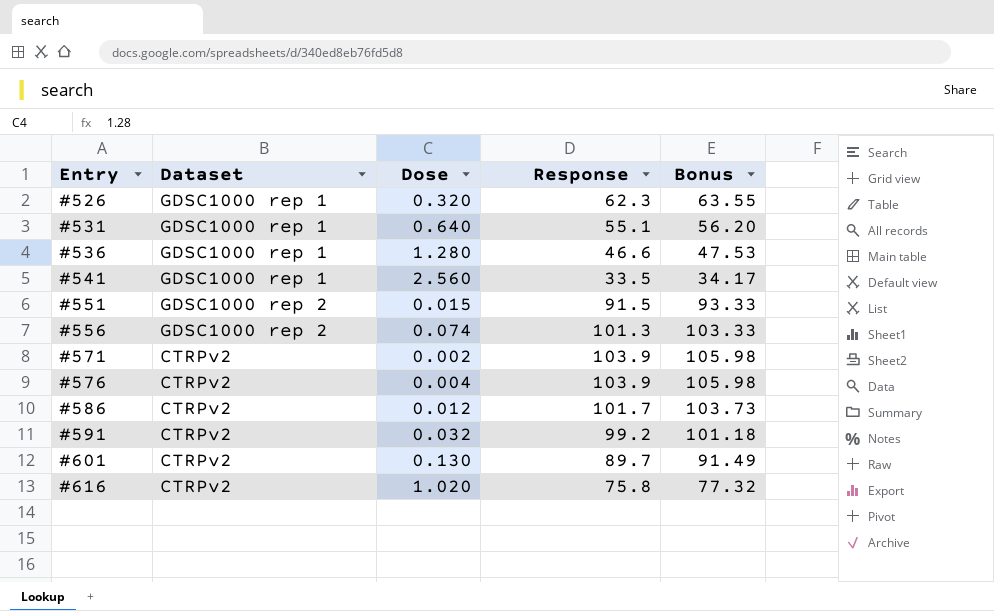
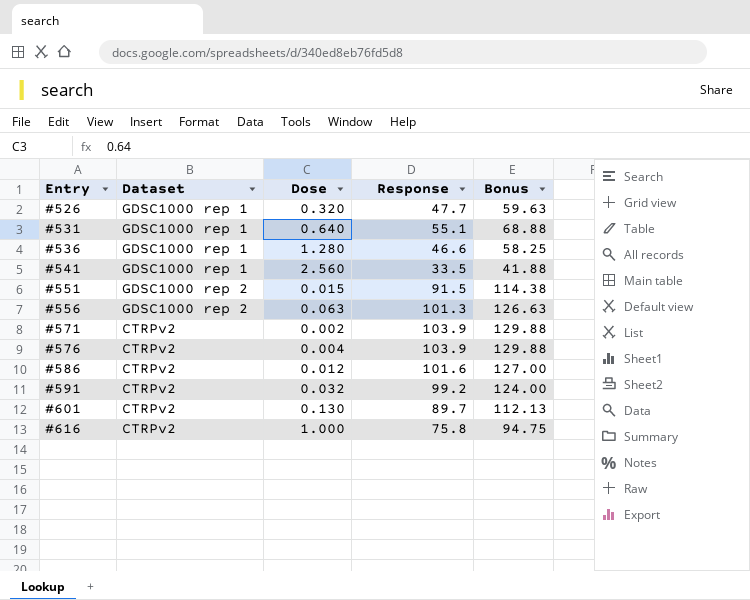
column Bonus | formula: [Response] * 1.02 -> [Response] * 1.25
#526 | Response: 62.3 -> 47.7
#556 | Dose: 0.074 -> 0.063
#586 | Response: 101.7 -> 101.6
#616 | Dose: 1.020 -> 1.000

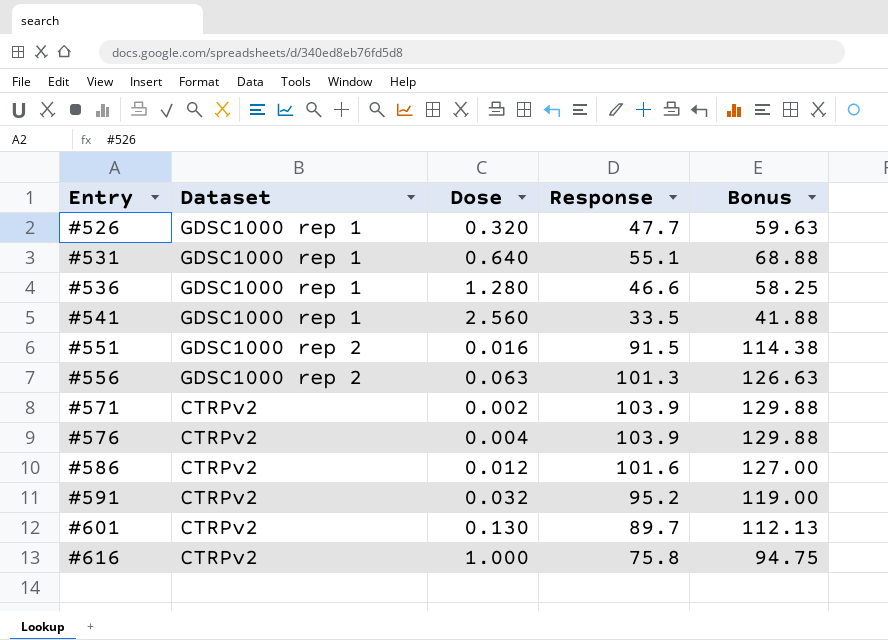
#551 | Dose: 0.015 -> 0.016
#591 | Response: 99.2 -> 95.2
#591 | Bonus: 124.00 -> 119.00

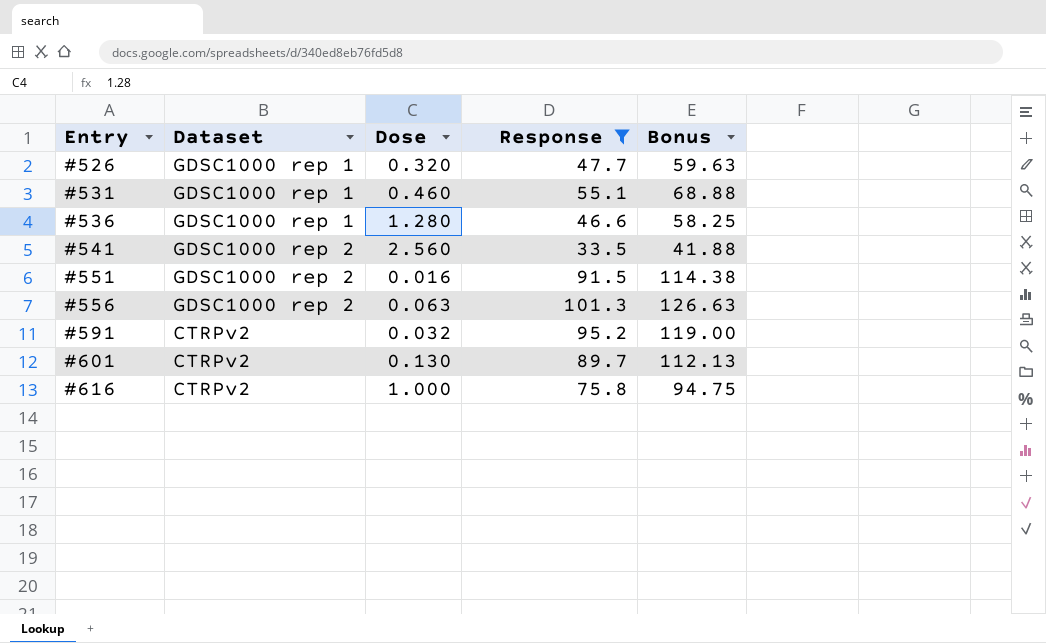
filter: none -> Response <= 101.3
#531 | Dose: 0.640 -> 0.460
#541 | Dataset: GDSC1000 rep 1 -> GDSC1000 rep 2

